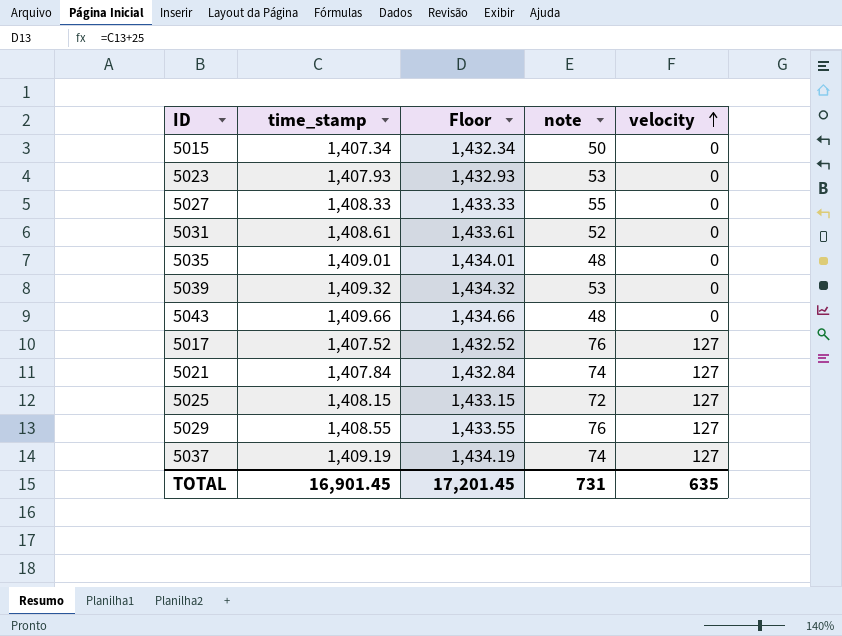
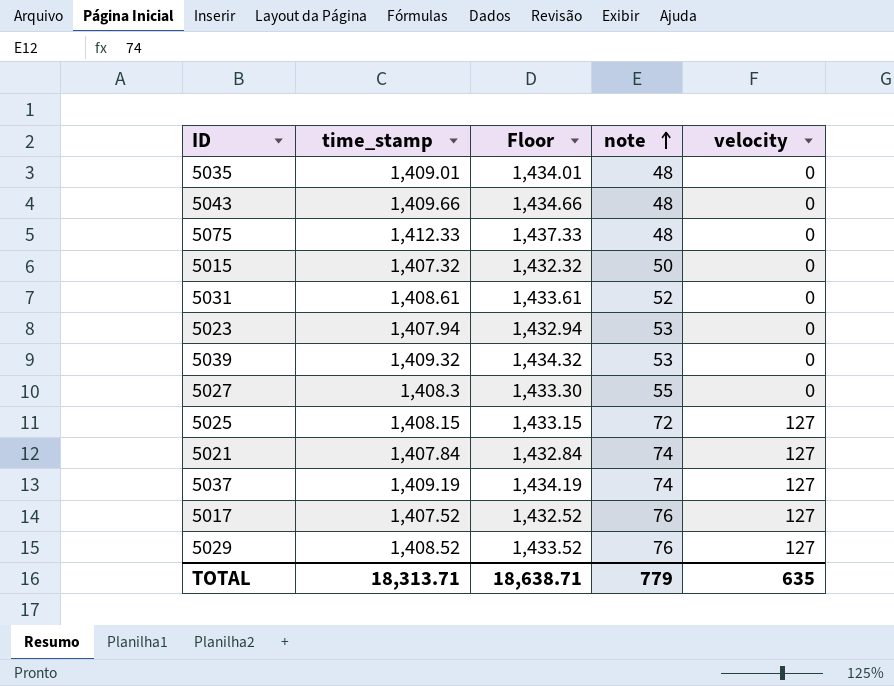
row order: velocity ascending -> note ascending
row 5075: none -> 1,412.33 | 1,437.33 | 48 | 0
5015 | time_stamp: 1,407.34 -> 1,407.32
5015 | Floor: 1,432.34 -> 1,432.32
5023 | time_stamp: 1,407.93 -> 1,407.94
5023 | Floor: 1,432.93 -> 1,432.94
5027 | time_stamp: 1,408.33 -> 1,408.3
5027 | Floor: 1,433.33 -> 1,433.30
5029 | time_stamp: 1,408.55 -> 1,408.52
5029 | Floor: 1,433.55 -> 1,433.52
TOTAL | time_stamp: 16,901.45 -> 18,313.71
TOTAL | Floor: 17,201.45 -> 18,638.71
TOTAL | note: 731 -> 779

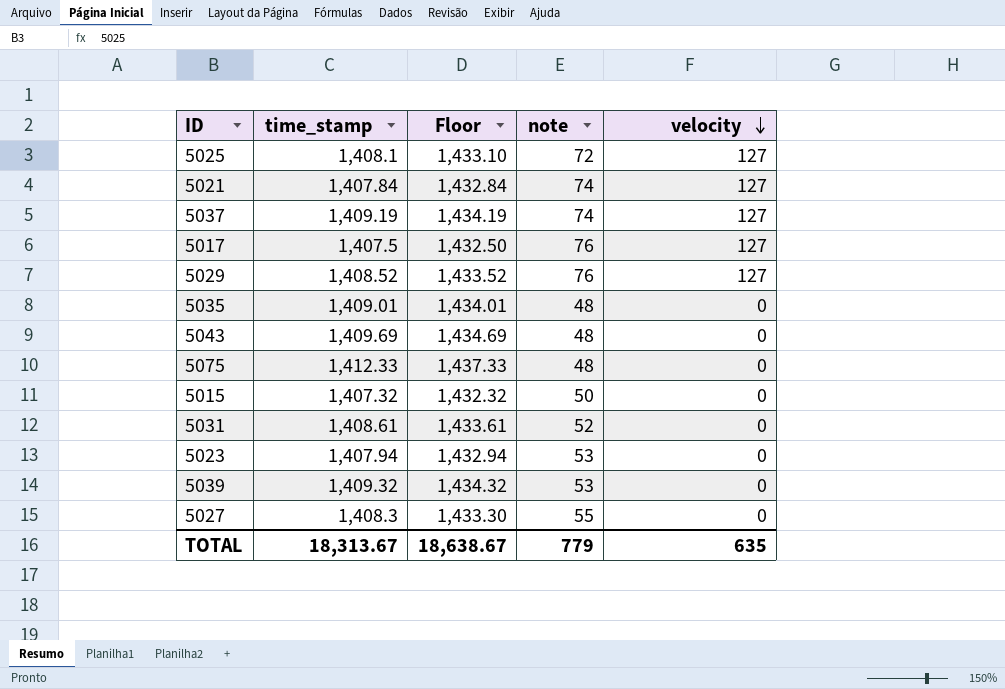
row order: note ascending -> velocity descending
5025 | time_stamp: 1,408.15 -> 1,408.1
5025 | Floor: 1,433.15 -> 1,433.10
5017 | time_stamp: 1,407.52 -> 1,407.5
5017 | Floor: 1,432.52 -> 1,432.50
5043 | time_stamp: 1,409.66 -> 1,409.69
5043 | Floor: 1,434.66 -> 1,434.69
TOTAL | time_stamp: 18,313.71 -> 18,313.67
TOTAL | Floor: 18,638.71 -> 18,638.67

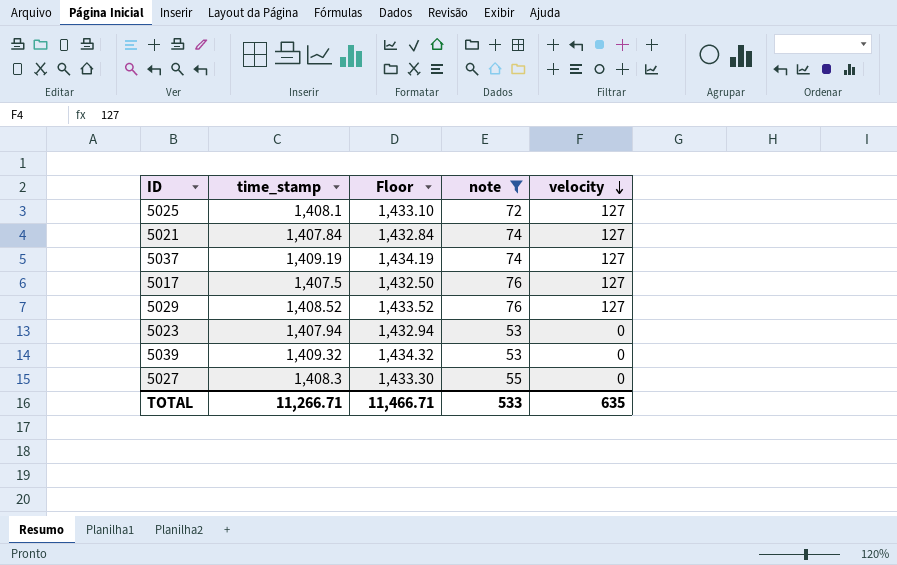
filter: none -> note >= 53
TOTAL | time_stamp: 18,313.67 -> 11,266.71
TOTAL | Floor: 18,638.67 -> 11,466.71
TOTAL | note: 779 -> 533

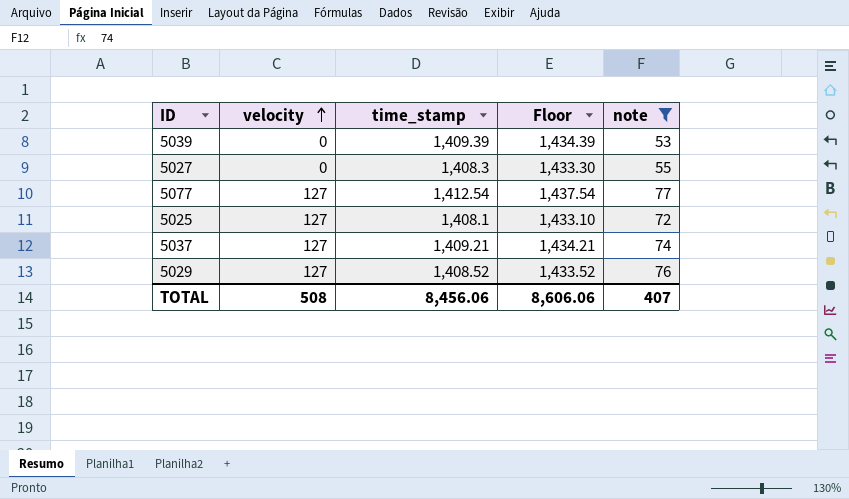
row order: velocity descending -> velocity ascending
column velocity | position: 5 -> 2
row 5021: 1,407.84 | 1,432.84 | 74 | 127 -> none
row 5017: 1,407.5 | 1,432.50 | 76 | 127 -> none
row 5023: 1,407.94 | 1,432.94 | 53 | 0 -> none
5039 | time_stamp: 1,409.32 -> 1,409.39
5039 | Floor: 1,434.32 -> 1,434.39
row 5077: none -> 127 | 1,412.54 | 1,437.54 | 77
5037 | time_stamp: 1,409.19 -> 1,409.21
5037 | Floor: 1,434.19 -> 1,434.21
TOTAL | velocity: 635 -> 508
TOTAL | time_stamp: 11,266.71 -> 8,456.06
TOTAL | Floor: 11,466.71 -> 8,606.06
TOTAL | note: 533 -> 407

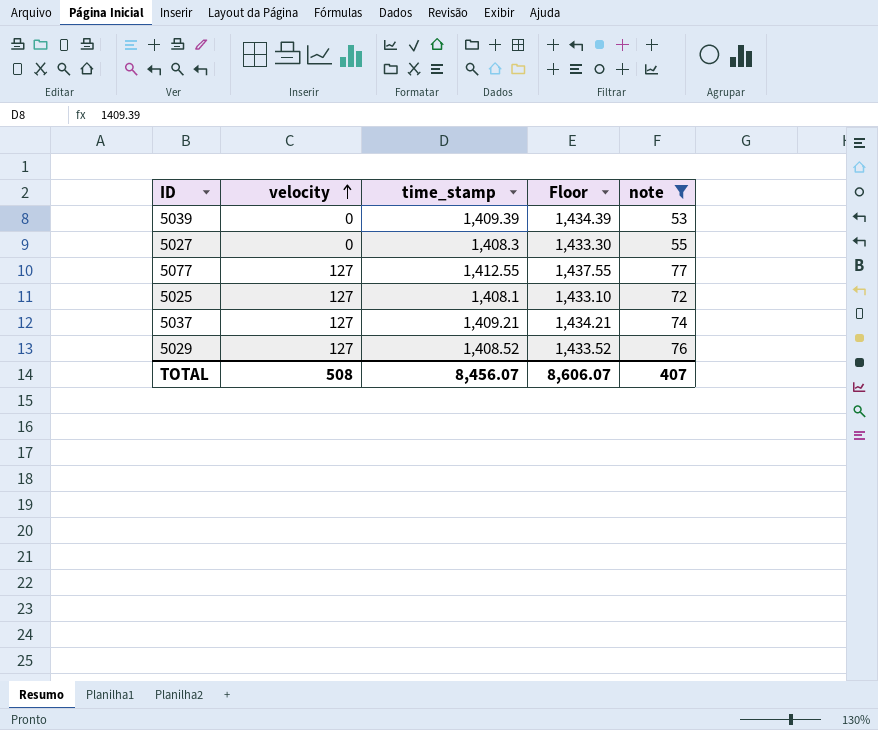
5077 | time_stamp: 1,412.54 -> 1,412.55
5077 | Floor: 1,437.54 -> 1,437.55
TOTAL | time_stamp: 8,456.06 -> 8,456.07
TOTAL | Floor: 8,606.06 -> 8,606.07

